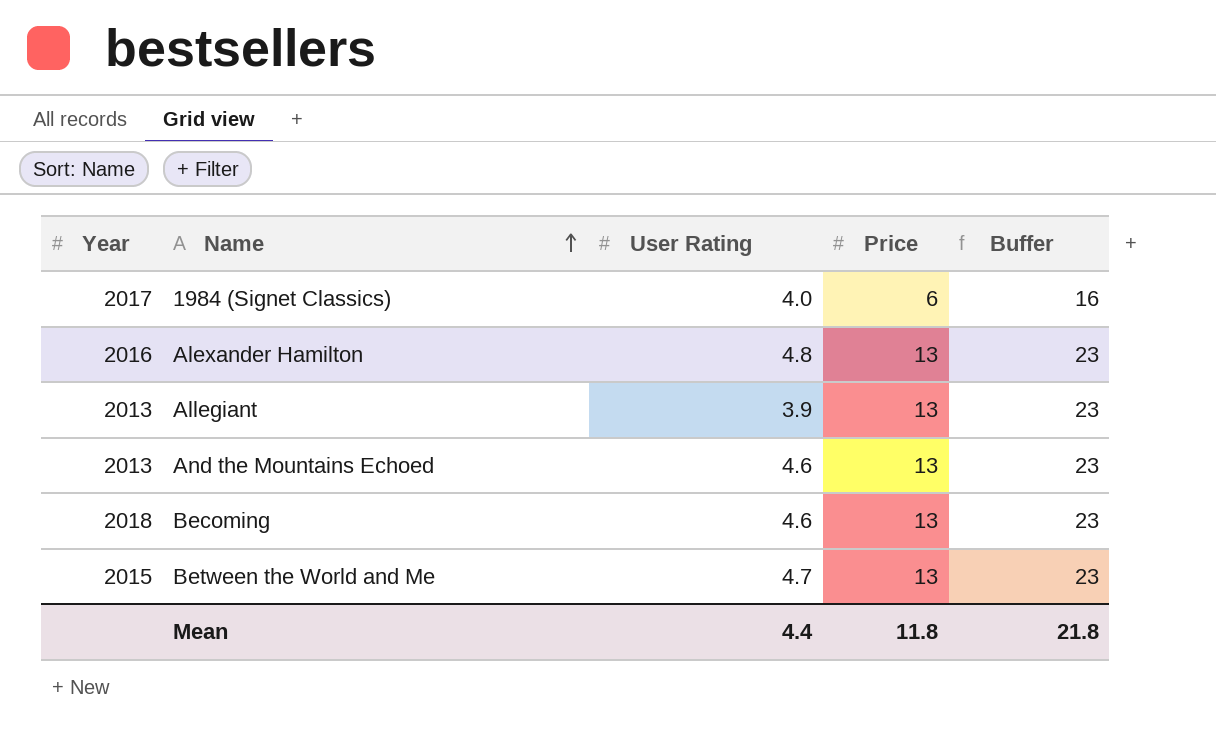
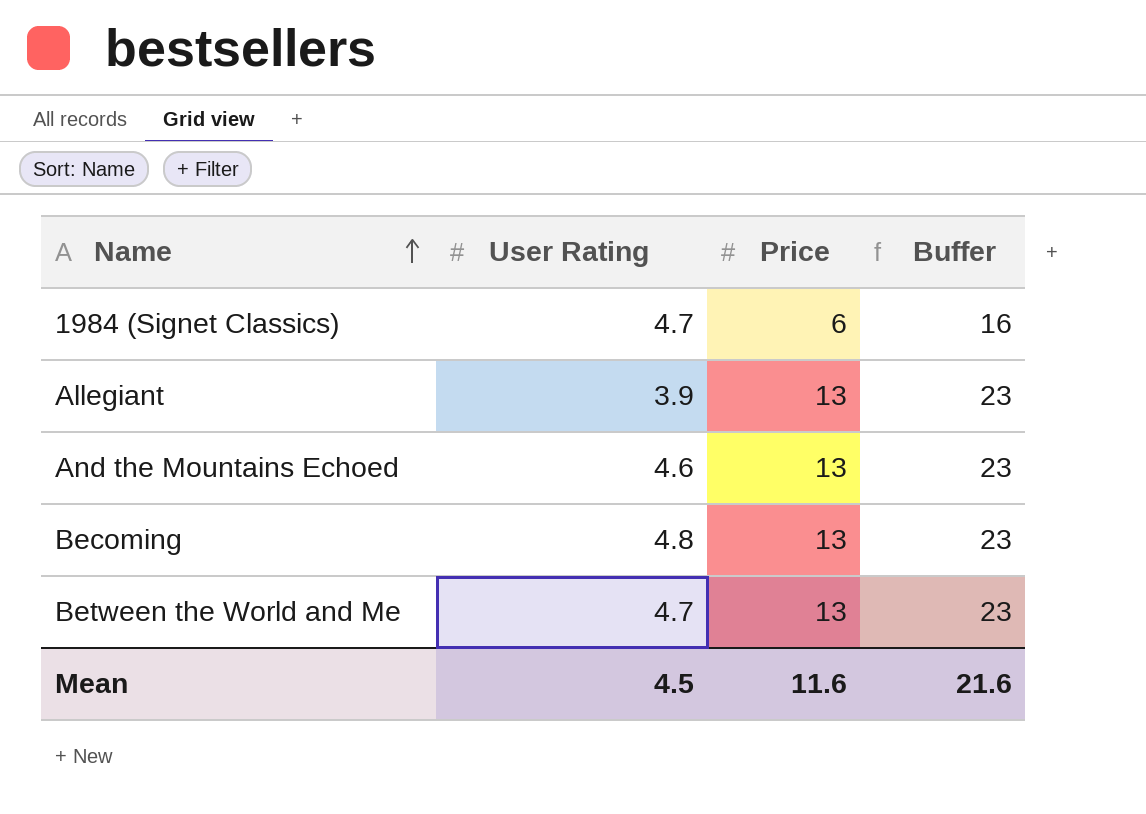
column Year | position: 1 -> none
row Alexander Hamilton: 2016 | 4.8 | 13 | 23 -> none
1984 (Signet Classics) | User Rating: 4.0 -> 4.7
Becoming | User Rating: 4.6 -> 4.8
Mean | User Rating: 4.4 -> 4.5
Mean | Price: 11.8 -> 11.6
Mean | Buffer: 21.8 -> 21.6

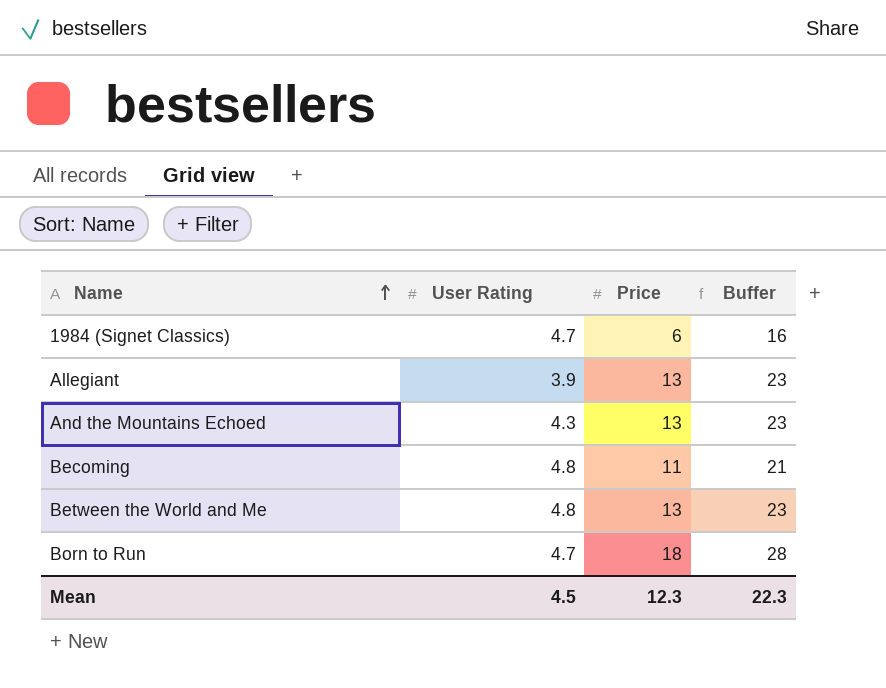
And the Mountains Echoed | User Rating: 4.6 -> 4.3
Becoming | Price: 13 -> 11
Becoming | Buffer: 23 -> 21
Between the World and Me | User Rating: 4.7 -> 4.8
row Born to Run: none -> 4.7 | 18 | 28
Mean | Price: 11.6 -> 12.3
Mean | Buffer: 21.6 -> 22.3

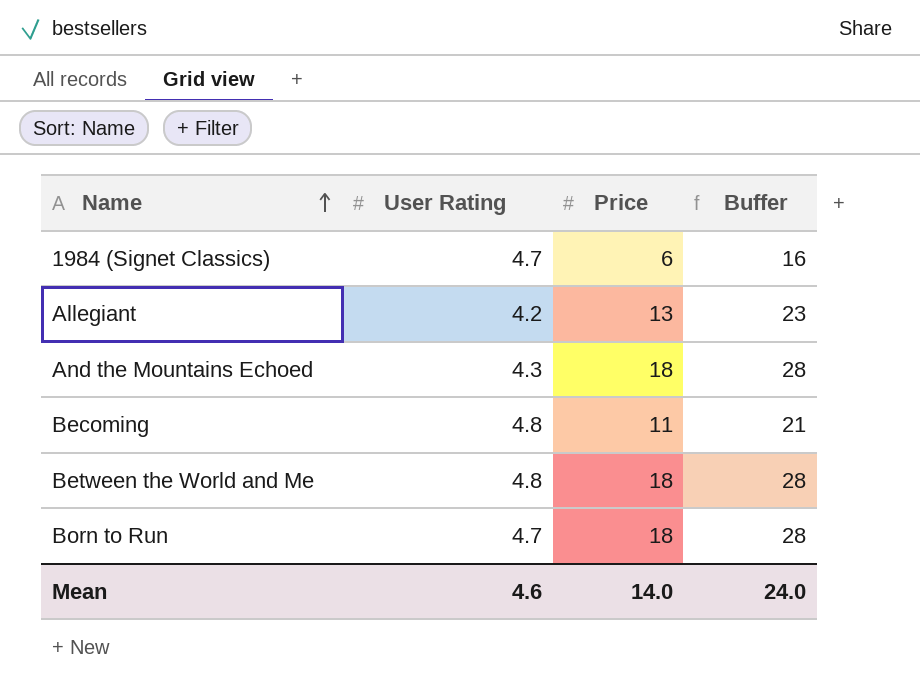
Allegiant | User Rating: 3.9 -> 4.2
And the Mountains Echoed | Price: 13 -> 18
And the Mountains Echoed | Buffer: 23 -> 28
Between the World and Me | Price: 13 -> 18
Between the World and Me | Buffer: 23 -> 28
Mean | User Rating: 4.5 -> 4.6
Mean | Price: 12.3 -> 14.0
Mean | Buffer: 22.3 -> 24.0

